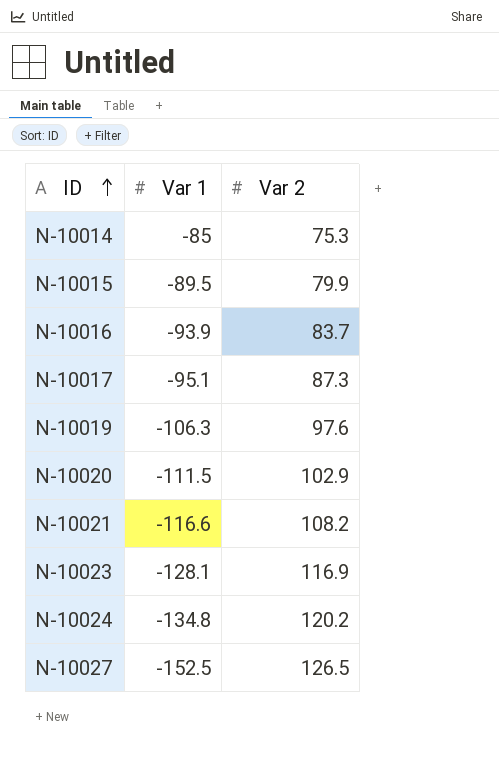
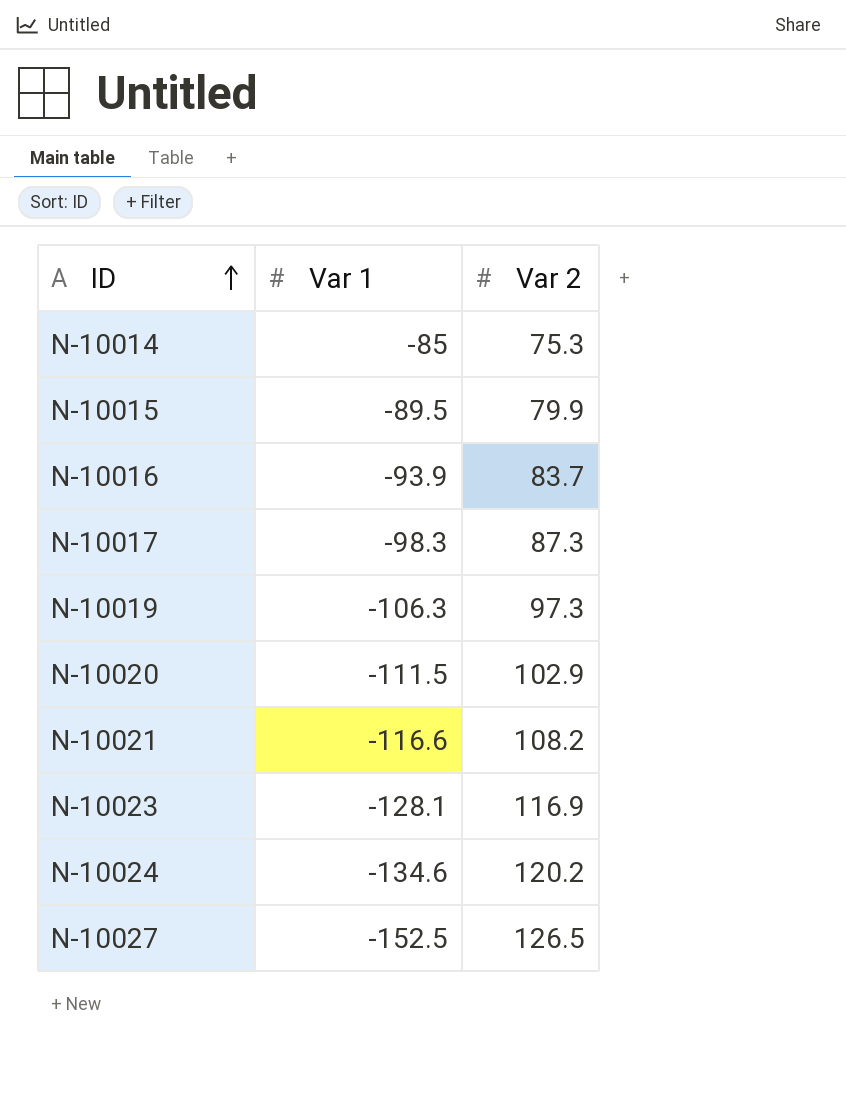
N-10017 | Var 1: -95.1 -> -98.3
N-10019 | Var 2: 97.6 -> 97.3
N-10024 | Var 1: -134.8 -> -134.6

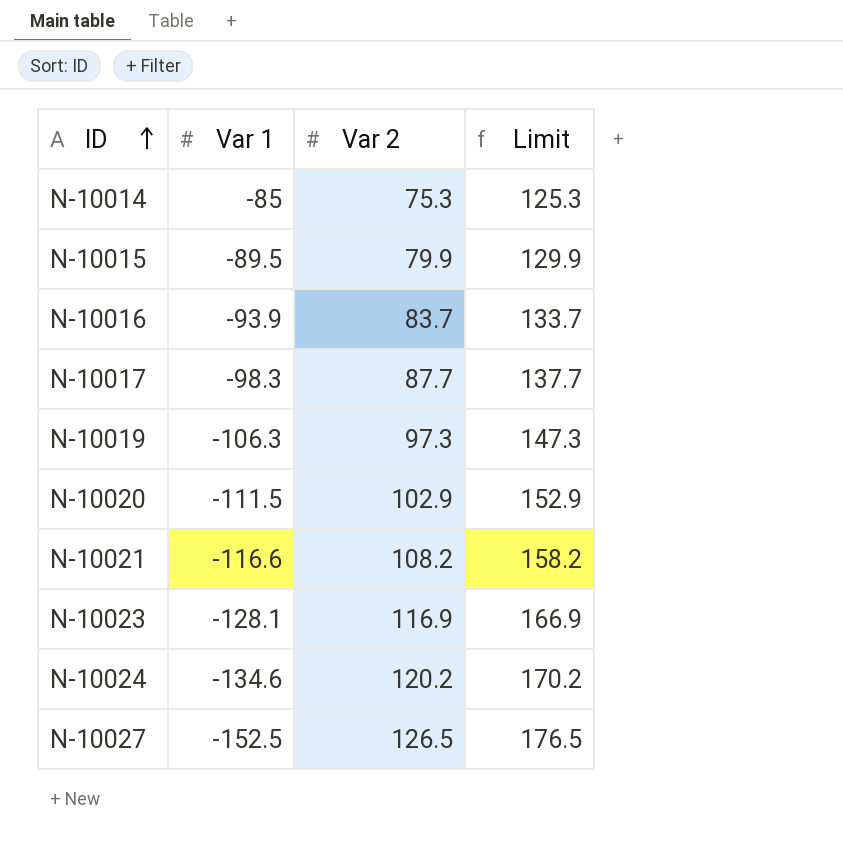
column Limit | formula: none -> [Var 2] + 50
N-10017 | Var 2: 87.3 -> 87.7

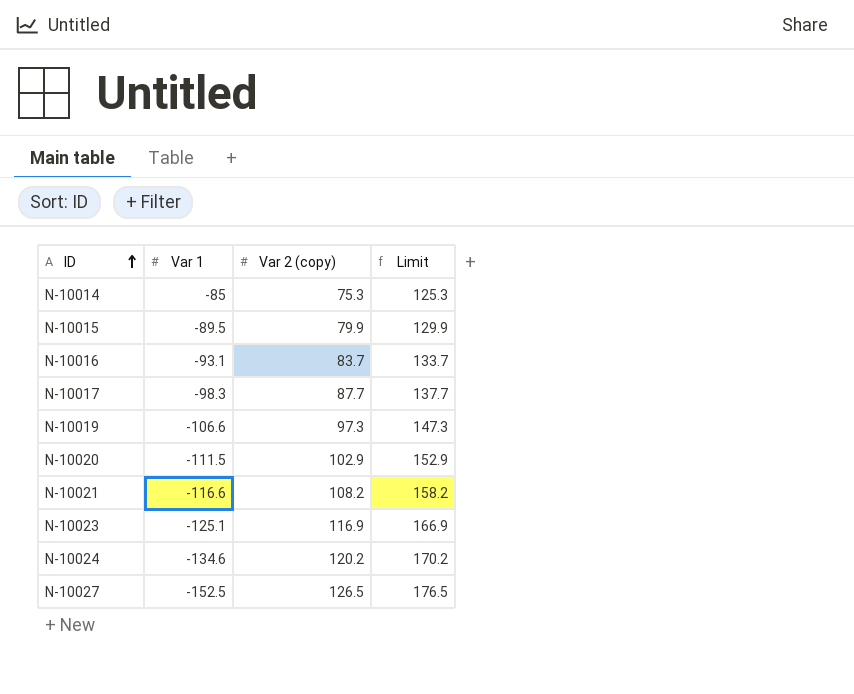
column name: Var 2 -> Var 2 (copy)
N-10016 | Var 1: -93.9 -> -93.1
N-10019 | Var 1: -106.3 -> -106.6
N-10023 | Var 1: -128.1 -> -125.1

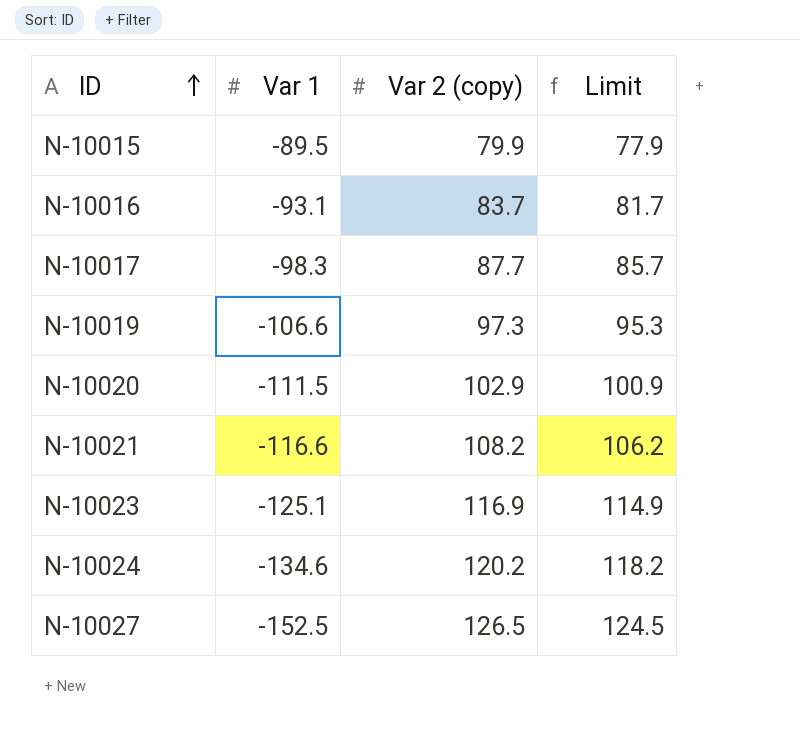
column Limit | formula: [Var 2 (copy)] + 50 -> [Var 2 (copy)] - 2
row N-10014: -85 | 75.3 | 125.3 -> none

